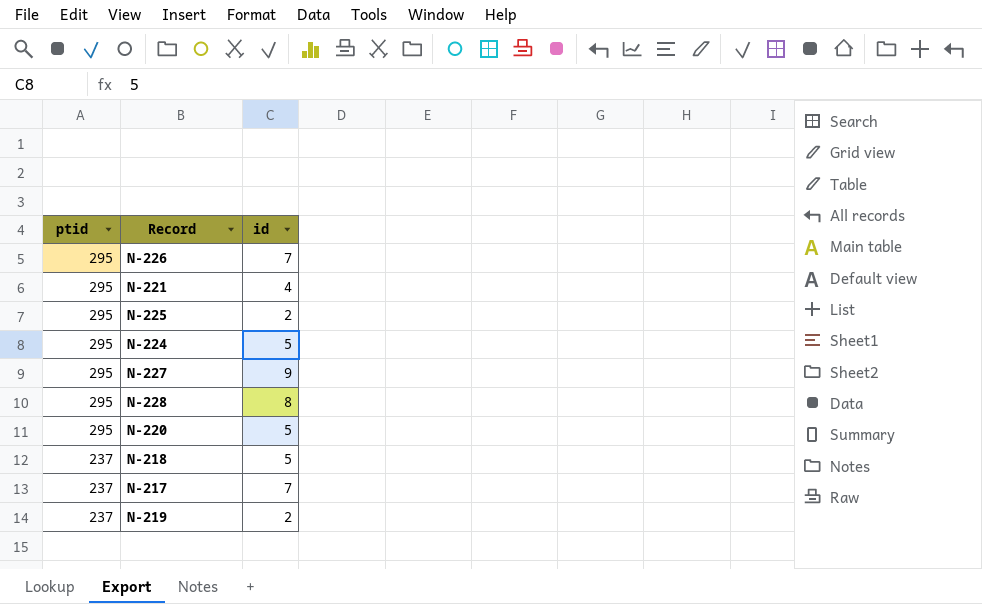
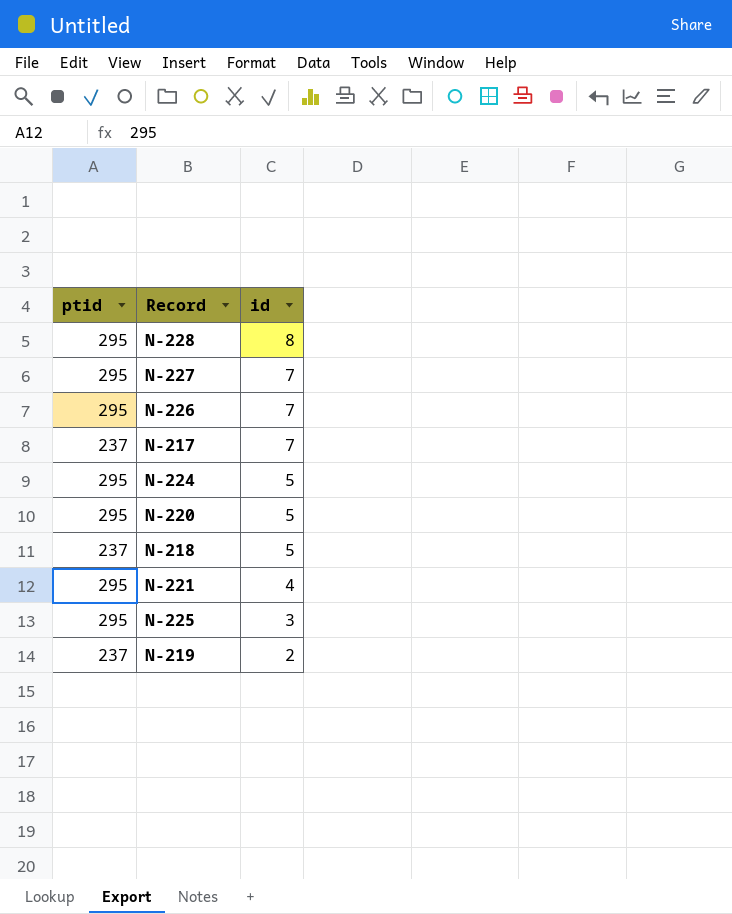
row order: ptid descending -> id descending
N-227 | id: 9 -> 7
N-225 | id: 2 -> 3

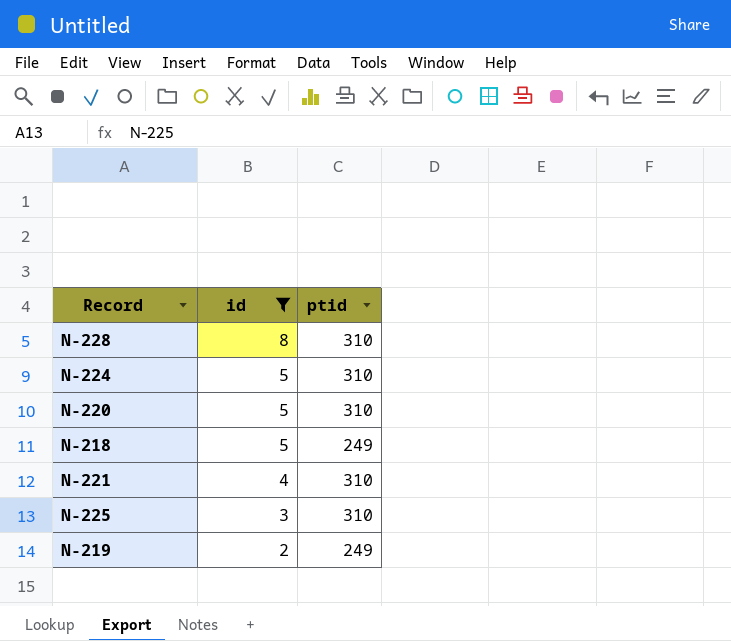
filter: none -> id != 7
column ptid | position: 1 -> 3
N-228 | ptid: 295 -> 310
N-224 | ptid: 295 -> 310
N-220 | ptid: 295 -> 310
N-218 | ptid: 237 -> 249
N-221 | ptid: 295 -> 310
N-225 | ptid: 295 -> 310
N-219 | ptid: 237 -> 249

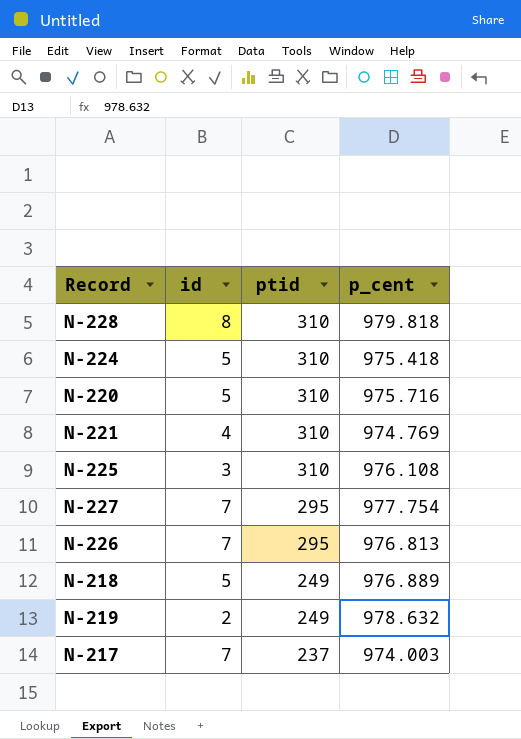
filter: id != 7 -> none
row order: id descending -> ptid descending
column p_cent | position: none -> 4

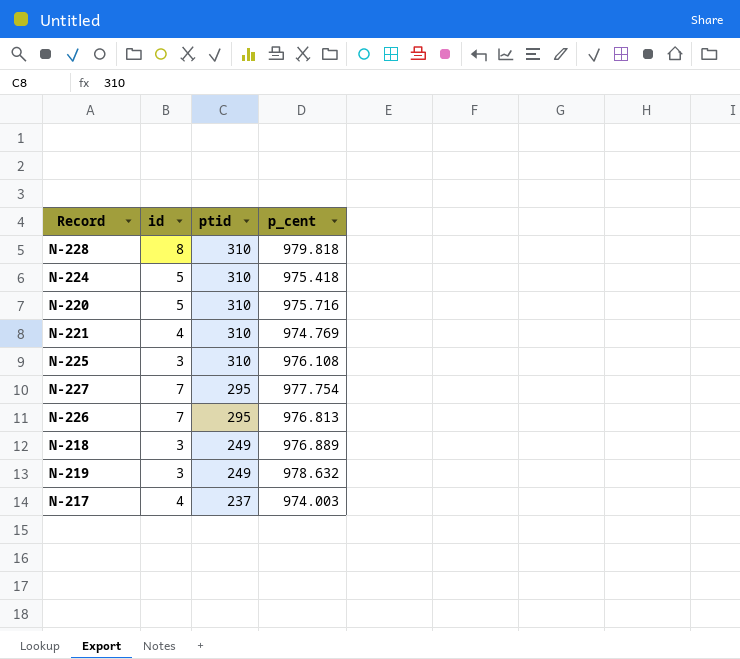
N-218 | id: 5 -> 3
N-219 | id: 2 -> 3
N-217 | id: 7 -> 4

